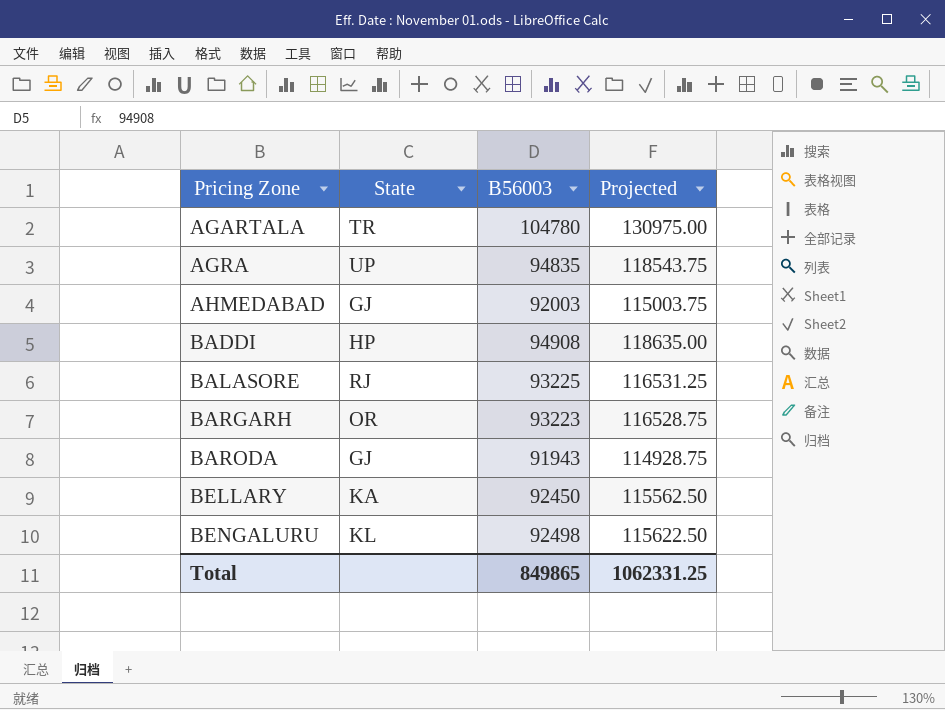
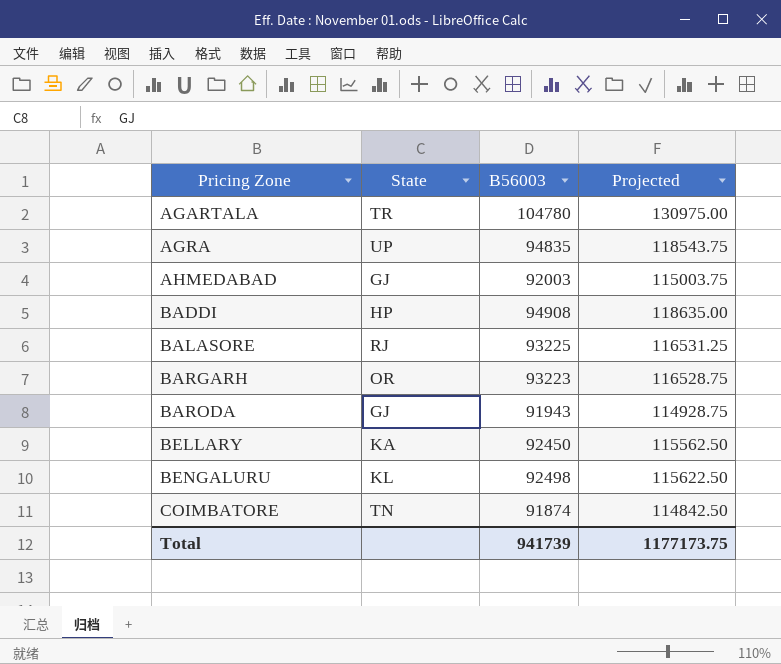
row COIMBATORE: none -> TN | 91874 | 114842.50
Total | B56003: 849865 -> 941739
Total | Projected: 1062331.25 -> 1177173.75

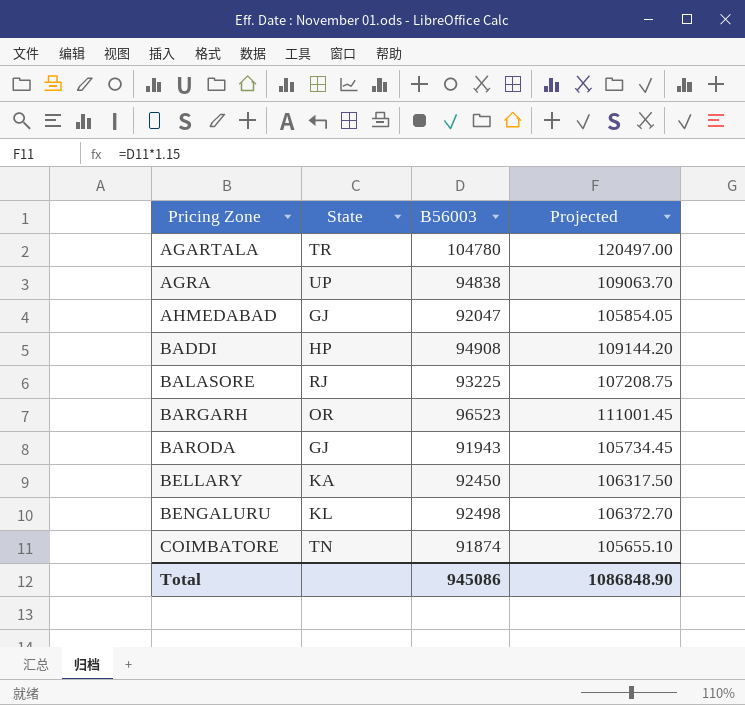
column Projected | formula: [B56003] * 1.25 -> [B56003] * 1.15
AGRA | B56003: 94835 -> 94838
AHMEDABAD | B56003: 92003 -> 92047
BARGARH | B56003: 93223 -> 96523
Total | B56003: 941739 -> 945086
Total | Projected: 1177173.75 -> 1086848.90

